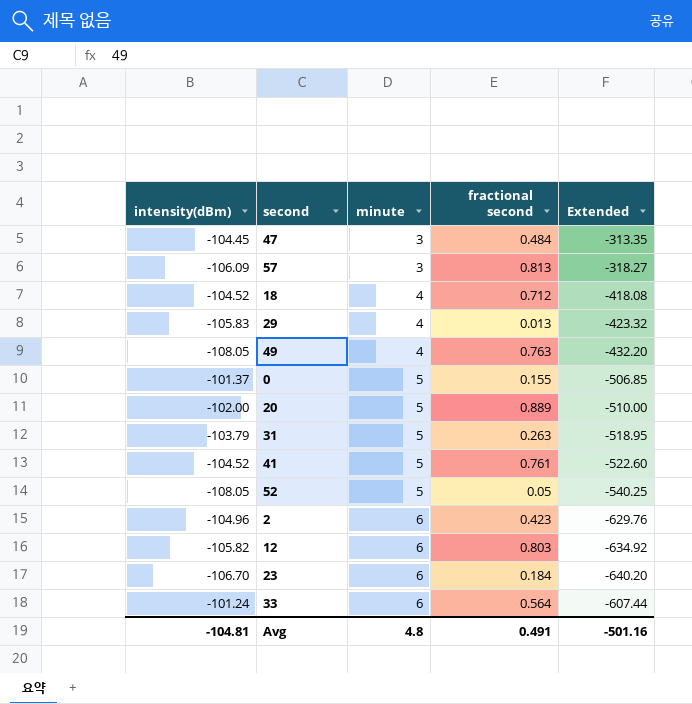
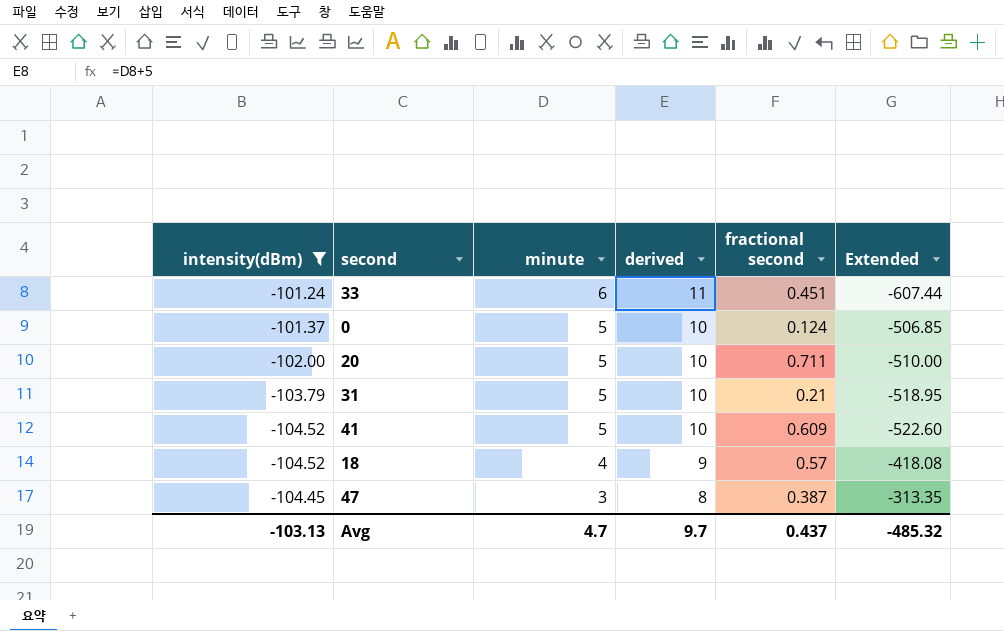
filter: none -> intensity(dBm) >= -104.52
row order: minute ascending -> minute descending
column derived | formula: none -> [minute] + 5
33 | fractional second: 0.564 -> 0.451
0 | fractional second: 0.155 -> 0.124
20 | fractional second: 0.889 -> 0.711
31 | fractional second: 0.263 -> 0.21
41 | fractional second: 0.761 -> 0.609
18 | fractional second: 0.712 -> 0.57
47 | fractional second: 0.484 -> 0.387
Avg | intensity(dBm): -104.81 -> -103.13
Avg | minute: 4.8 -> 4.7
Avg | fractional second: 0.491 -> 0.437
Avg | Extended: -501.16 -> -485.32

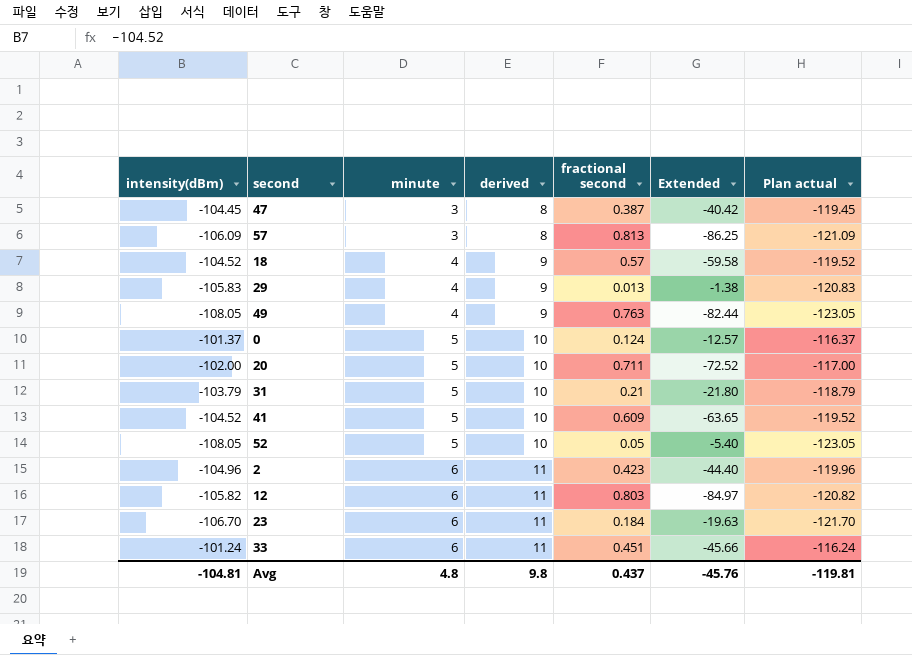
filter: intensity(dBm) >= -104.52 -> none
row order: minute descending -> minute ascending
column Extended | formula: [intensity(dBm)] * [minute] -> [intensity(dBm)] * [fractional second]
column Plan actual | formula: none -> [intensity(dBm)] - 15
Avg | intensity(dBm): -103.13 -> -104.81
Avg | minute: 4.7 -> 4.8
Avg | derived: 9.7 -> 9.8
Avg | Extended: -485.32 -> -45.76

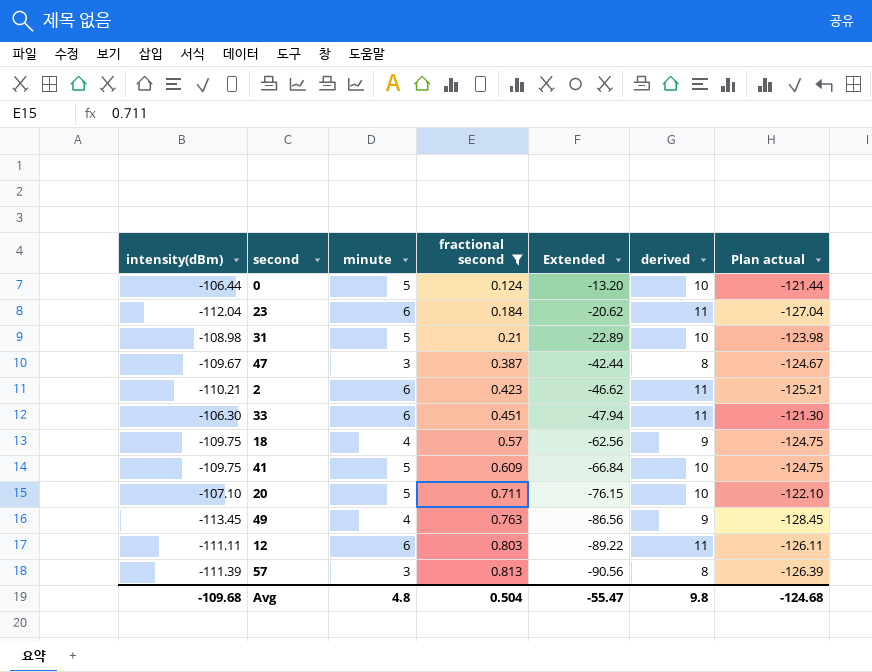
filter: none -> fractional second >= 0.124
row order: minute ascending -> fractional second ascending
column derived | position: 4 -> 6
0 | intensity(dBm): -101.37 -> -106.44
0 | Extended: -12.57 -> -13.20
0 | Plan actual: -116.37 -> -121.44
23 | intensity(dBm): -106.70 -> -112.04
23 | Extended: -19.63 -> -20.62
23 | Plan actual: -121.70 -> -127.04
31 | intensity(dBm): -103.79 -> -108.98
31 | Extended: -21.80 -> -22.89
31 | Plan actual: -118.79 -> -123.98
47 | intensity(dBm): -104.45 -> -109.67
47 | Extended: -40.42 -> -42.44
47 | Plan actual: -119.45 -> -124.67
2 | intensity(dBm): -104.96 -> -110.21
2 | Extended: -44.40 -> -46.62
2 | Plan actual: -119.96 -> -125.21
33 | intensity(dBm): -101.24 -> -106.30
33 | Extended: -45.66 -> -47.94
33 | Plan actual: -116.24 -> -121.30
18 | intensity(dBm): -104.52 -> -109.75
18 | Extended: -59.58 -> -62.56
18 | Plan actual: -119.52 -> -124.75
41 | intensity(dBm): -104.52 -> -109.75
41 | Extended: -63.65 -> -66.84
41 | Plan actual: -119.52 -> -124.75
20 | intensity(dBm): -102.00 -> -107.10
20 | Extended: -72.52 -> -76.15
20 | Plan actual: -117.00 -> -122.10
49 | intensity(dBm): -108.05 -> -113.45
49 | Extended: -82.44 -> -86.56
49 | Plan actual: -123.05 -> -128.45
12 | intensity(dBm): -105.82 -> -111.11
12 | Extended: -84.97 -> -89.22
12 | Plan actual: -120.82 -> -126.11
57 | intensity(dBm): -106.09 -> -111.39
57 | Extended: -86.25 -> -90.56
57 | Plan actual: -121.09 -> -126.39
Avg | intensity(dBm): -104.81 -> -109.68
Avg | fractional second: 0.437 -> 0.504
Avg | Extended: -45.76 -> -55.47
Avg | Plan actual: -119.81 -> -124.68

